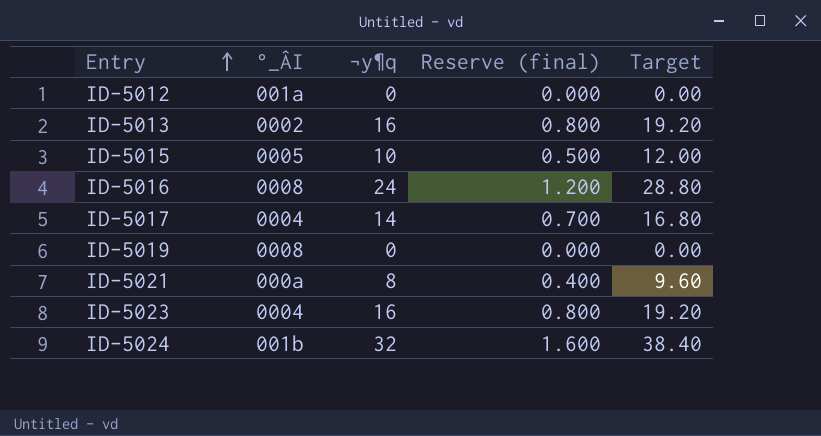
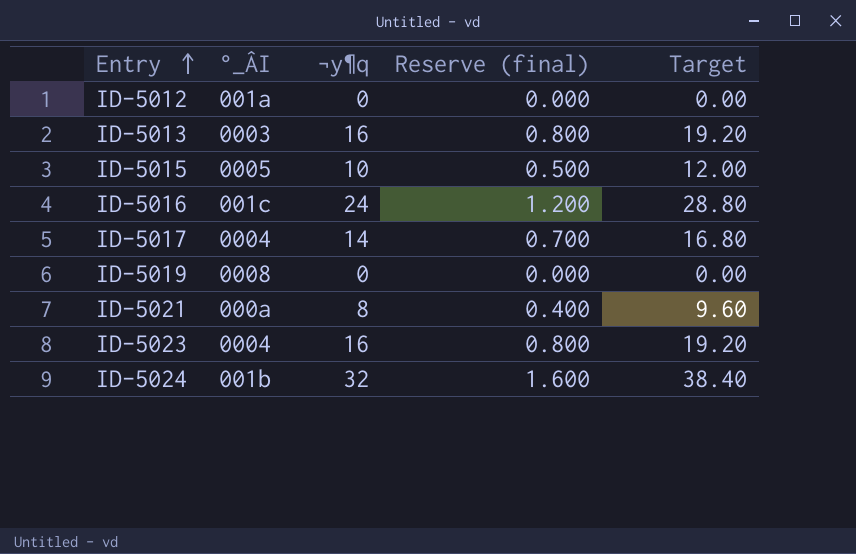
ID-5013 | °_ÂI: 0002 -> 0003
ID-5016 | °_ÂI: 0008 -> 001c

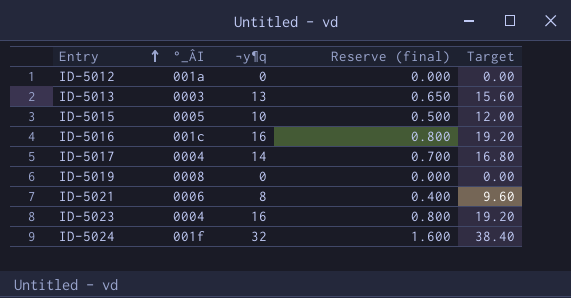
ID-5013 | ¬y¶q: 16 -> 13
ID-5013 | Reserve (final): 0.800 -> 0.650
ID-5013 | Target: 19.20 -> 15.60
ID-5016 | ¬y¶q: 24 -> 16
ID-5016 | Reserve (final): 1.200 -> 0.800
ID-5016 | Target: 28.80 -> 19.20
ID-5021 | °_ÂI: 000a -> 0006
ID-5024 | °_ÂI: 001b -> 001f

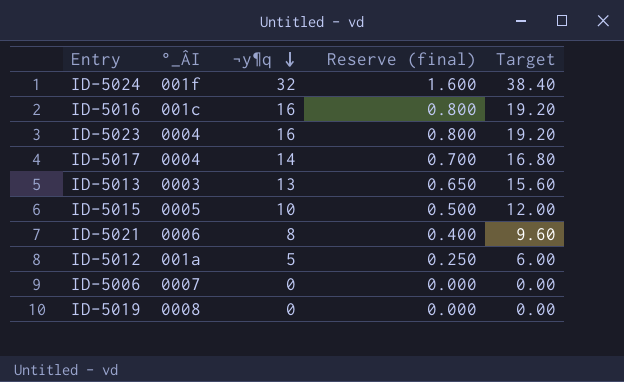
row order: Entry ascending -> ¬y¶q descending
ID-5012 | ¬y¶q: 0 -> 5
ID-5012 | Reserve (final): 0.000 -> 0.250
ID-5012 | Target: 0.00 -> 6.00
row ID-5006: none -> 0007 | 0 | 0.000 | 0.00

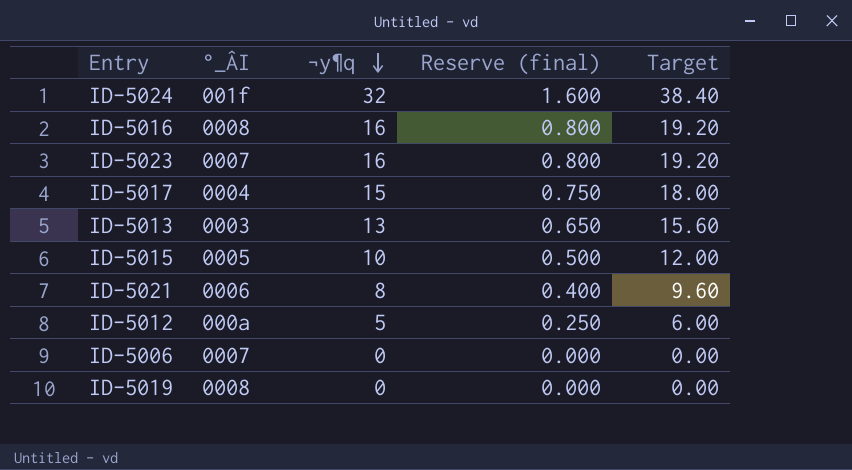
ID-5016 | °_ÂI: 001c -> 0008
ID-5023 | °_ÂI: 0004 -> 0007
ID-5017 | ¬y¶q: 14 -> 15
ID-5017 | Reserve (final): 0.700 -> 0.750
ID-5017 | Target: 16.80 -> 18.00
ID-5012 | °_ÂI: 001a -> 000a

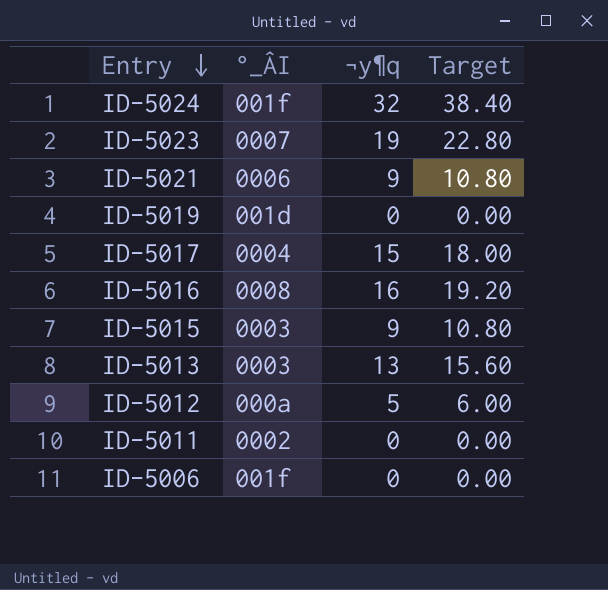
row order: ¬y¶q descending -> Entry descending
column Reserve (final) | formula: [¬y¶q] * 0.05 -> none
ID-5023 | ¬y¶q: 16 -> 19
ID-5023 | Target: 19.20 -> 22.80
ID-5021 | ¬y¶q: 8 -> 9
ID-5021 | Target: 9.60 -> 10.80
ID-5019 | °_ÂI: 0008 -> 001d
ID-5015 | °_ÂI: 0005 -> 0003
ID-5015 | ¬y¶q: 10 -> 9
ID-5015 | Target: 12.00 -> 10.80
row ID-5011: none -> 0002 | 0 | 0.00
ID-5006 | °_ÂI: 0007 -> 001f

